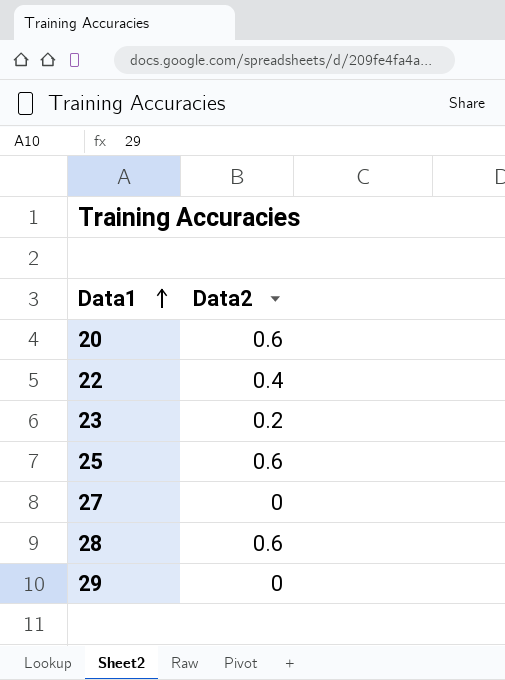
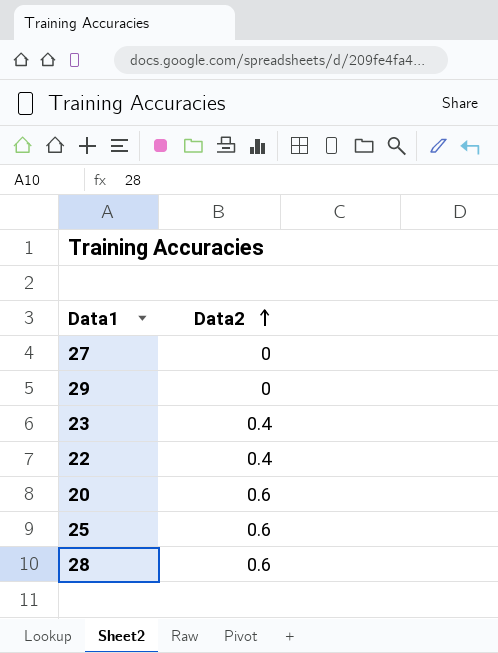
row order: Data1 ascending -> Data2 ascending
23 | Data2: 0.2 -> 0.4

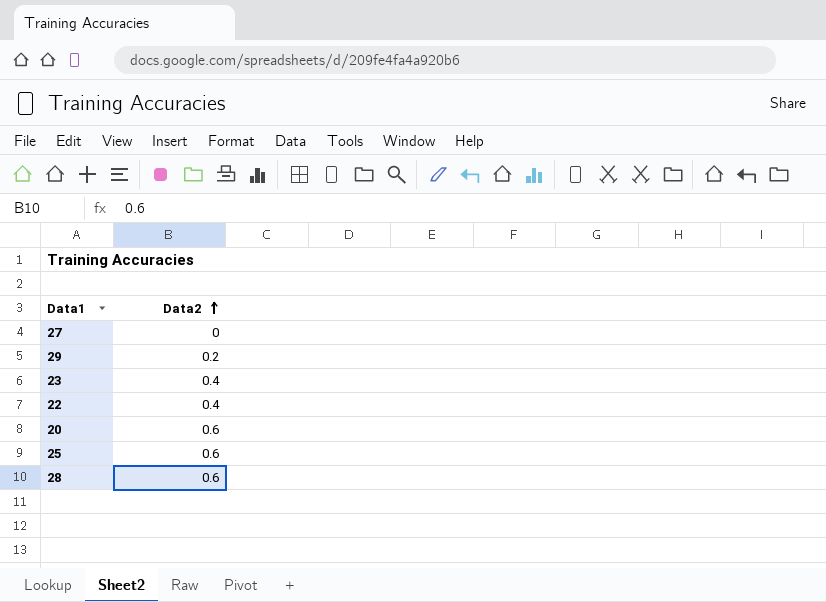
29 | Data2: 0 -> 0.2

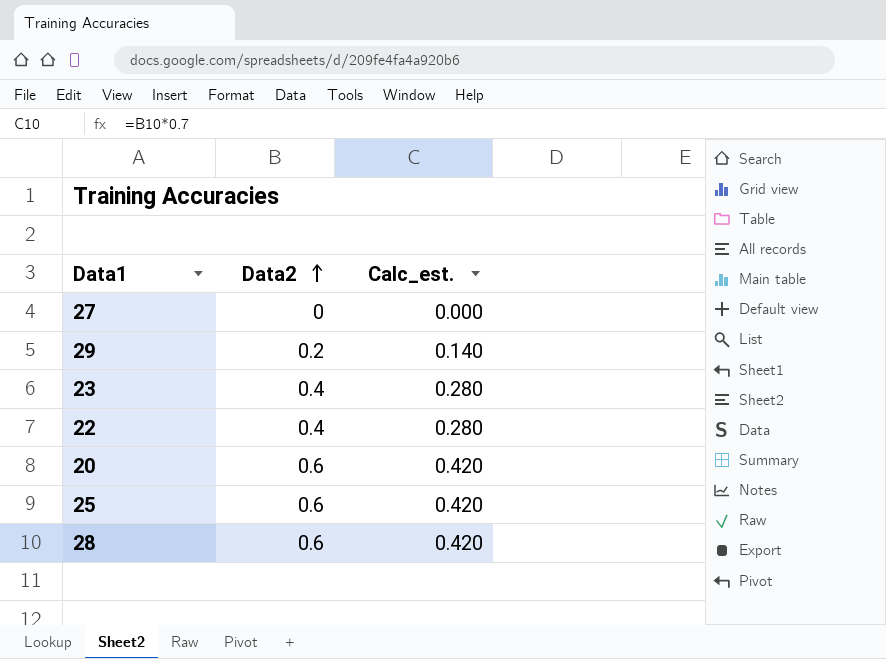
column Calc_est. | formula: none -> [Data2] * 0.7

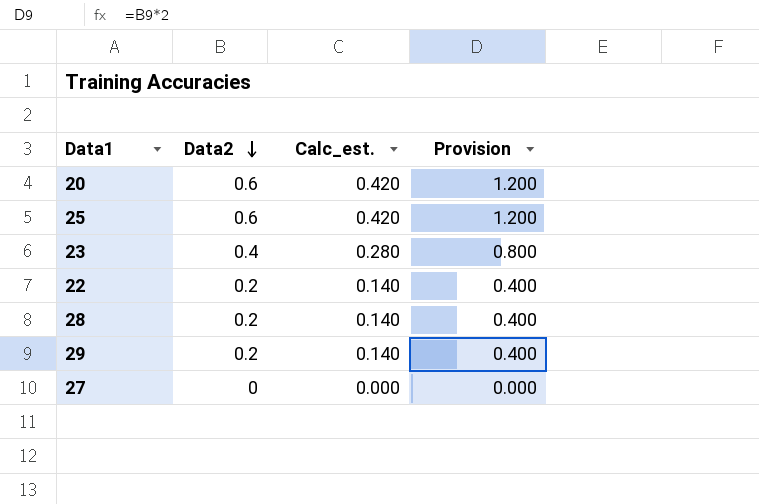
row order: Data2 ascending -> Data2 descending
column Provision | formula: none -> [Data2] * 2
22 | Data2: 0.4 -> 0.2
22 | Calc_est.: 0.280 -> 0.140
28 | Data2: 0.6 -> 0.2
28 | Calc_est.: 0.420 -> 0.140

